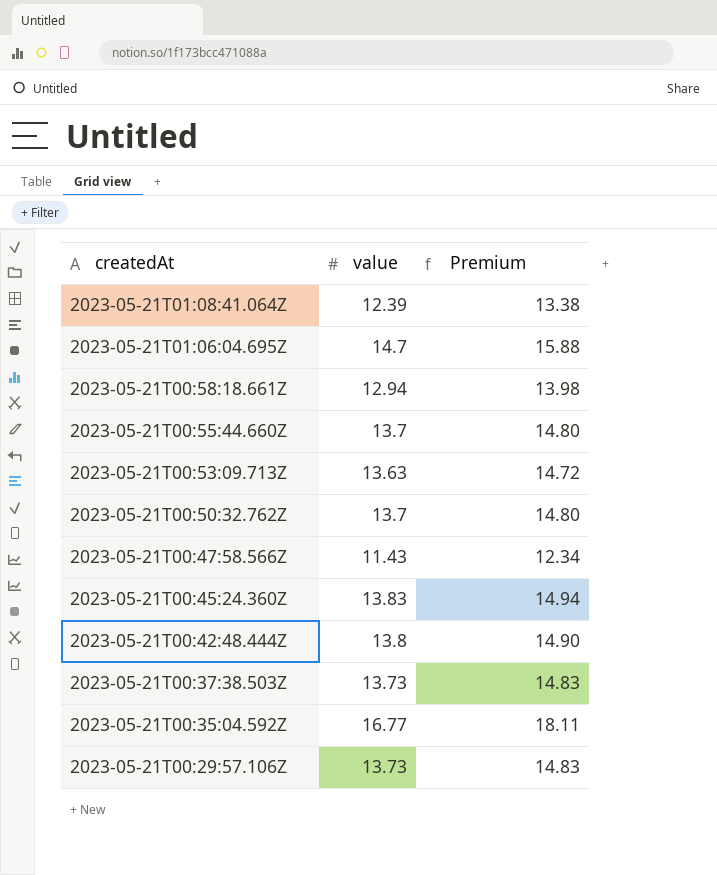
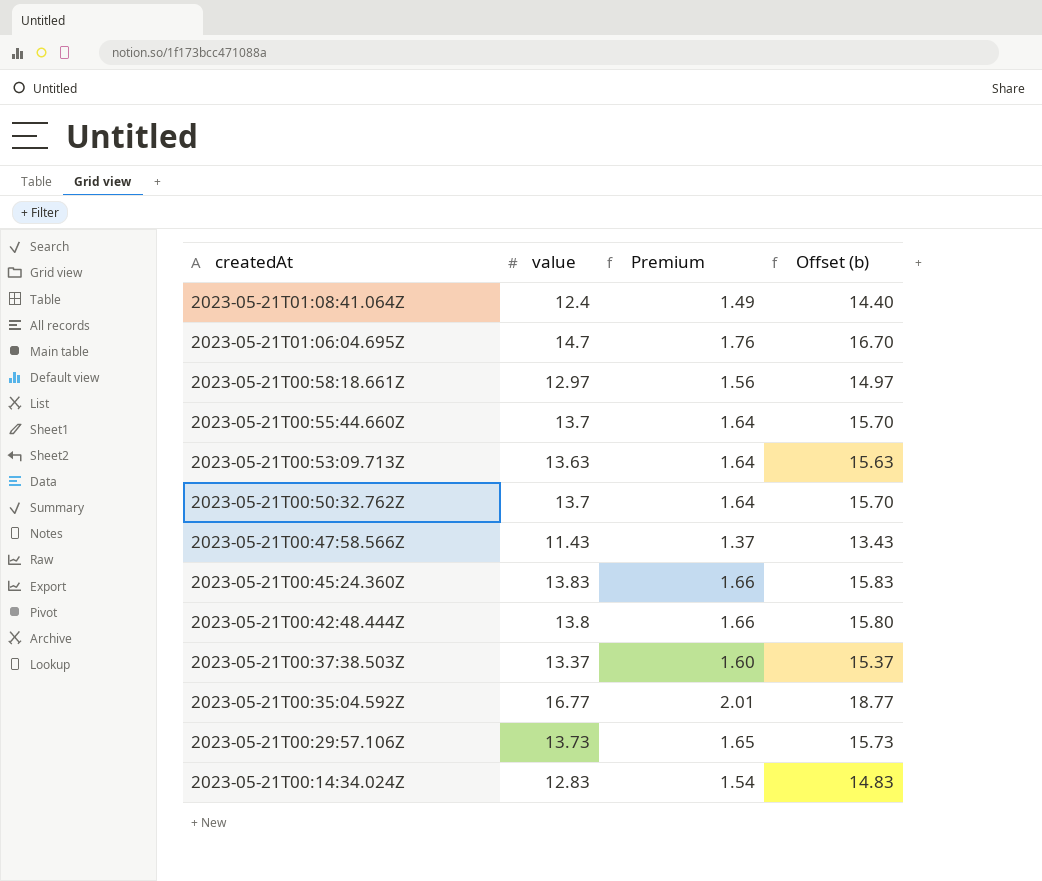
column Premium | formula: [value] * 1.08 -> [value] * 0.12
column Offset (b) | formula: none -> [value] + 2
2023-05-21T01:08:41.064Z | value: 12.39 -> 12.4
2023-05-21T00:58:18.661Z | value: 12.94 -> 12.97
2023-05-21T00:37:38.503Z | value: 13.73 -> 13.37
row 2023-05-21T00:14:34.024Z: none -> 12.83 | 1.54 | 14.83

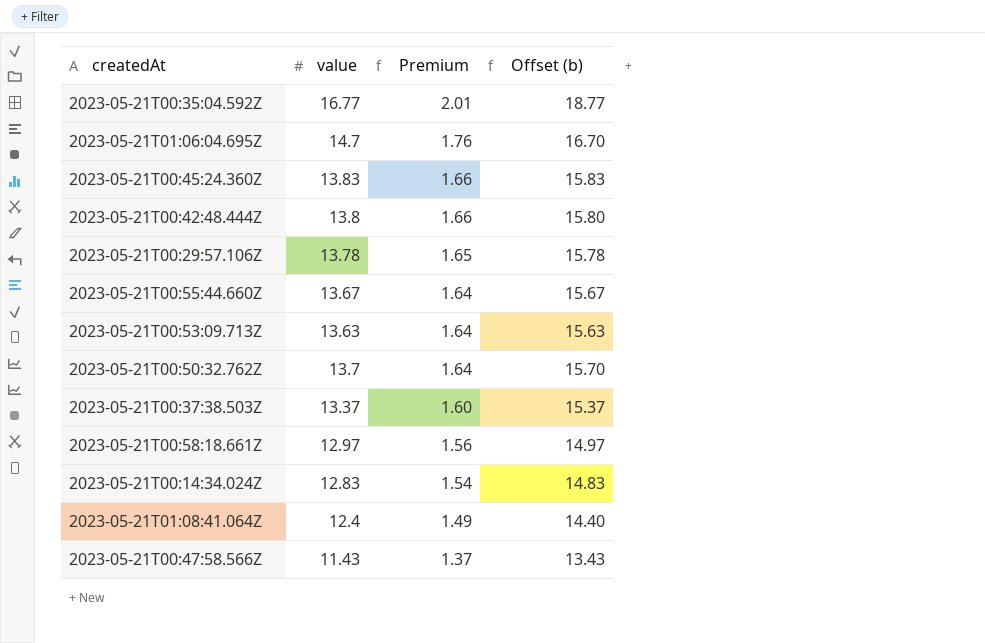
row order: createdAt descending -> Premium descending
2023-05-21T00:29:57.106Z | value: 13.73 -> 13.78
2023-05-21T00:29:57.106Z | Offset (b): 15.73 -> 15.78
2023-05-21T00:55:44.660Z | value: 13.7 -> 13.67
2023-05-21T00:55:44.660Z | Offset (b): 15.70 -> 15.67

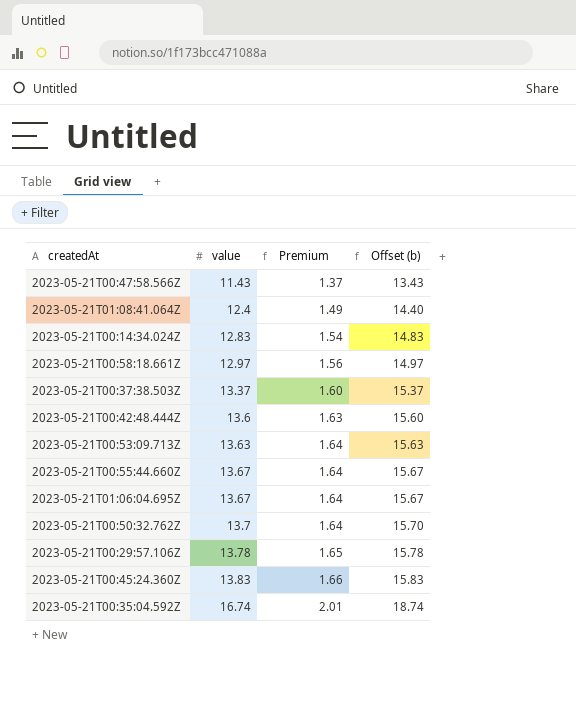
row order: Premium descending -> value ascending
2023-05-21T00:42:48.444Z | value: 13.8 -> 13.6
2023-05-21T00:42:48.444Z | Premium: 1.66 -> 1.63
2023-05-21T00:42:48.444Z | Offset (b): 15.80 -> 15.60
2023-05-21T01:06:04.695Z | value: 14.7 -> 13.67
2023-05-21T01:06:04.695Z | Premium: 1.76 -> 1.64
2023-05-21T01:06:04.695Z | Offset (b): 16.70 -> 15.67
2023-05-21T00:35:04.592Z | value: 16.77 -> 16.74
2023-05-21T00:35:04.592Z | Offset (b): 18.77 -> 18.74

